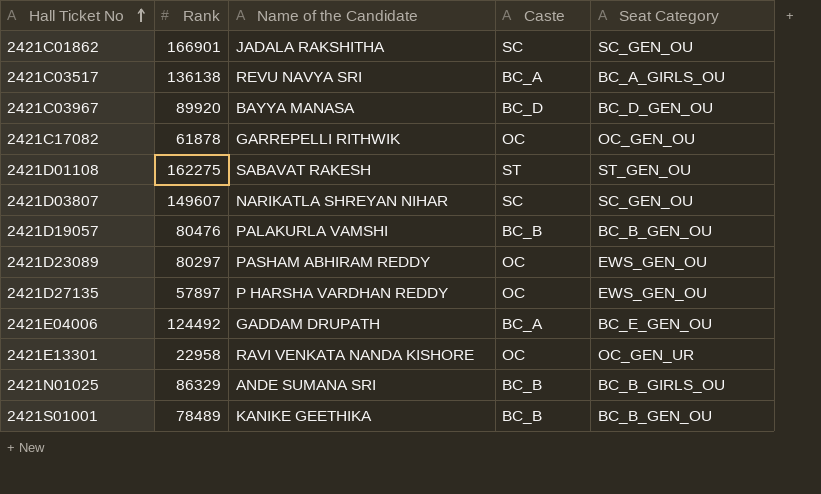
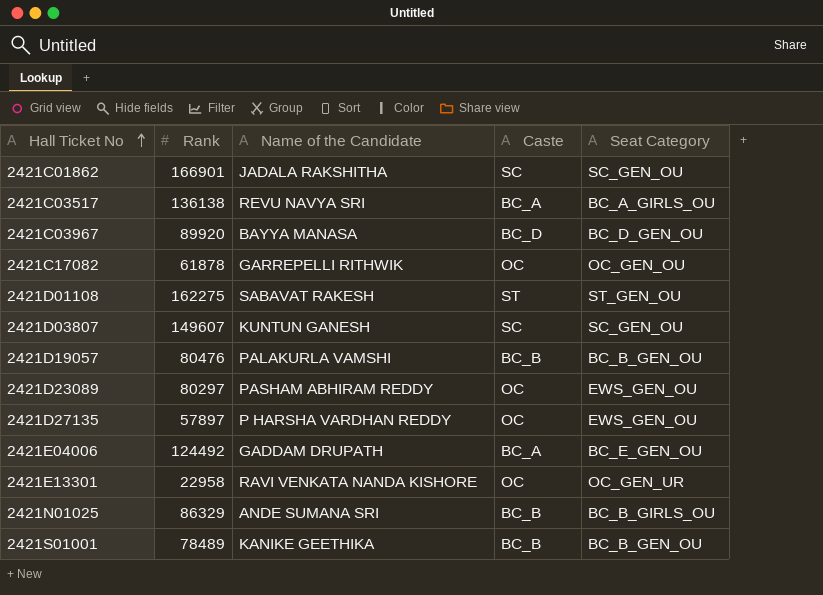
2421D03807 | Name of the Candidate: NARIKATLA SHREYAN NIHAR -> KUNTUN GANESH

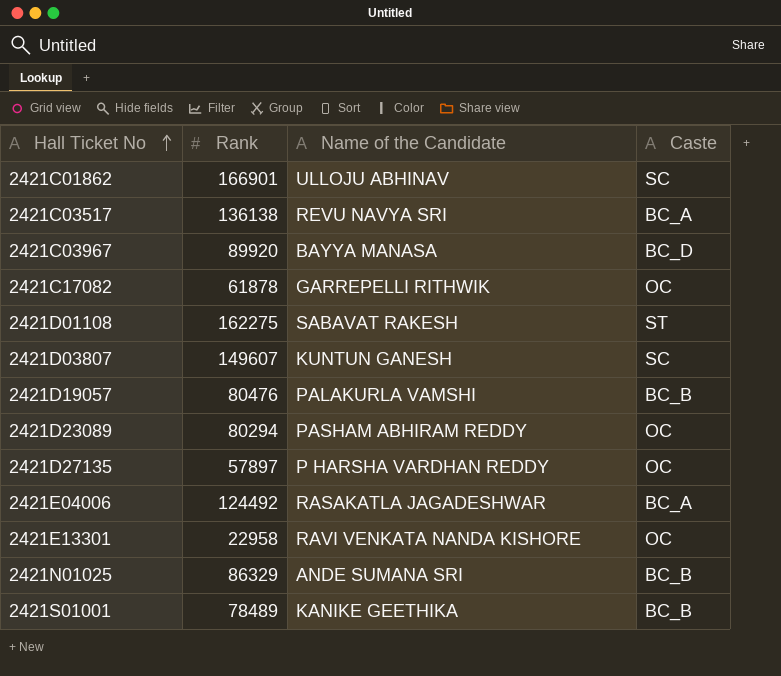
column Seat Category | position: 5 -> none
2421C01862 | Name of the Candidate: JADALA RAKSHITHA -> ULLOJU ABHINAV
2421D23089 | Rank: 80297 -> 80294
2421E04006 | Name of the Candidate: GADDAM DRUPATH -> RASAKATLA JAGADESHWAR

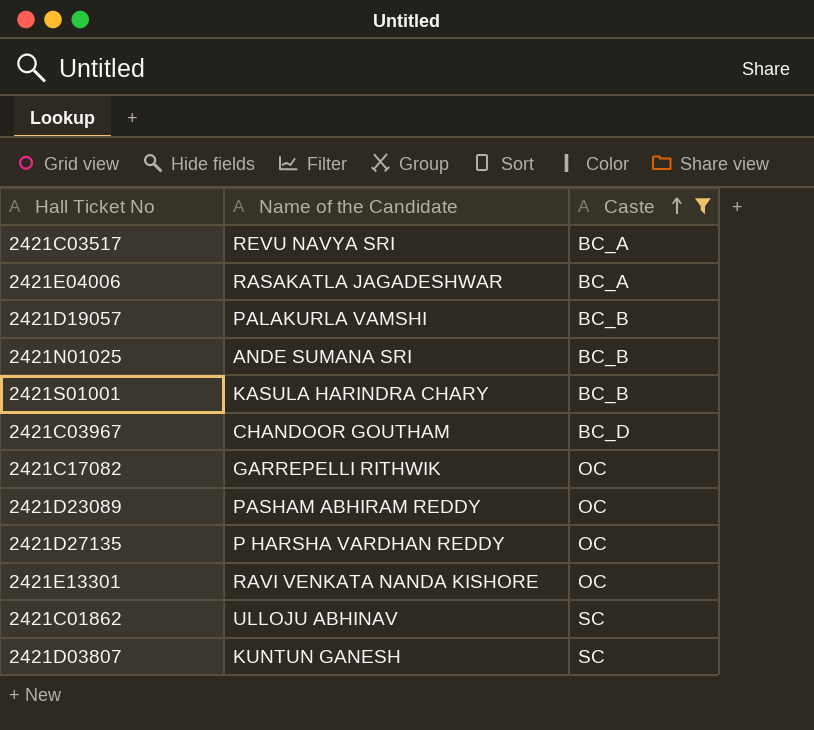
filter: none -> Caste != ST
row order: Hall Ticket No ascending -> Caste ascending
column Rank | position: 2 -> none
2421S01001 | Name of the Candidate: KANIKE GEETHIKA -> KASULA HARINDRA CHARY
2421C03967 | Name of the Candidate: BAYYA MANASA -> CHANDOOR GOUTHAM

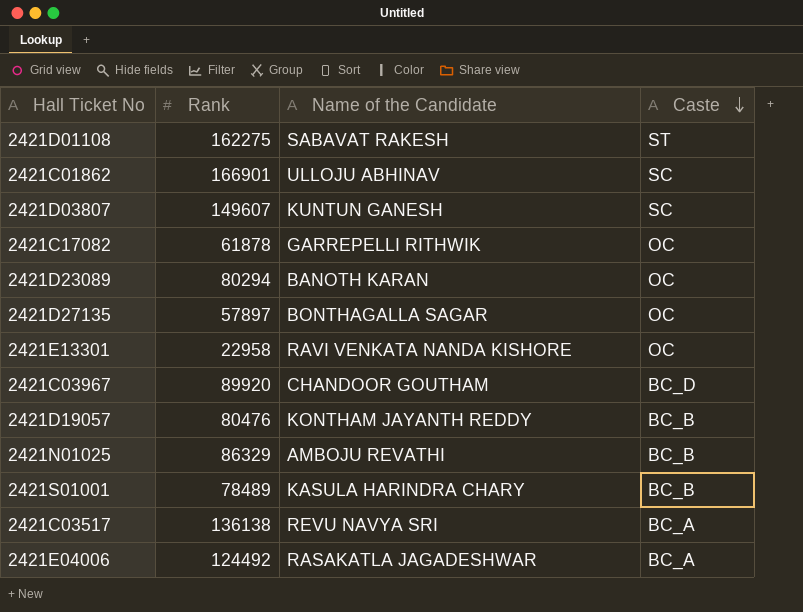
filter: Caste != ST -> none
row order: Caste ascending -> Caste descending
column Rank | position: none -> 2
2421D23089 | Name of the Candidate: PASHAM ABHIRAM REDDY -> BANOTH KARAN
2421D27135 | Name of the Candidate: P HARSHA VARDHAN REDDY -> BONTHAGALLA SAGAR
2421D19057 | Name of the Candidate: PALAKURLA VAMSHI -> KONTHAM JAYANTH REDDY
2421N01025 | Name of the Candidate: ANDE SUMANA SRI -> AMBOJU REVATHI

